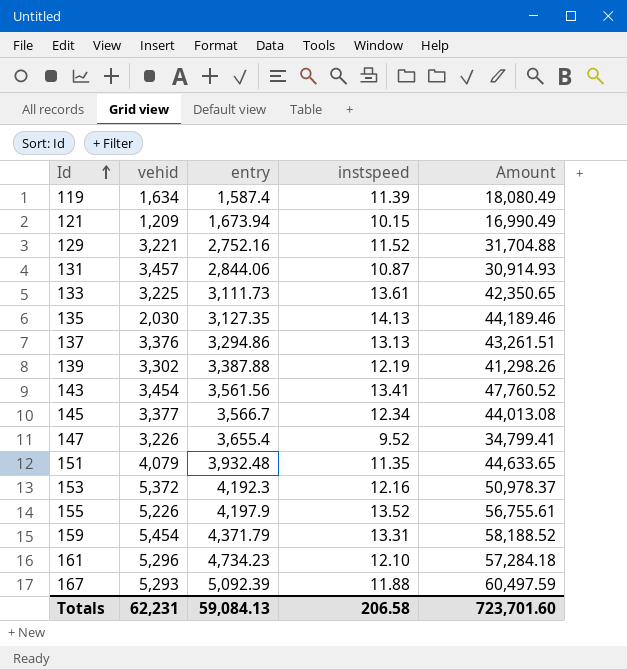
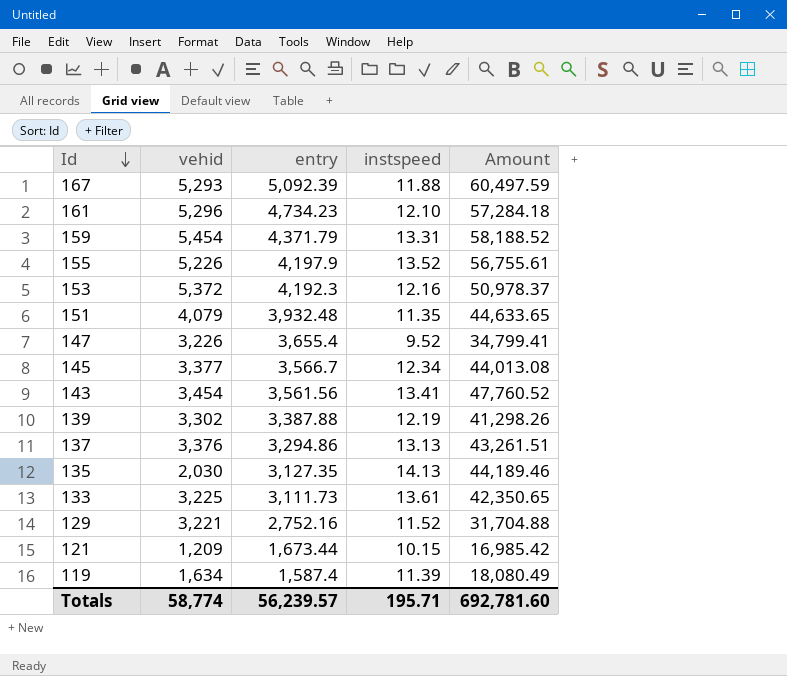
row order: Id ascending -> Id descending
row 131: 3,457 | 2,844.06 | 10.87 | 30,914.93 -> none
121 | entry: 1,673.94 -> 1,673.44
121 | Amount: 16,990.49 -> 16,985.42
Totals | vehid: 62,231 -> 58,774
Totals | entry: 59,084.13 -> 56,239.57
Totals | instspeed: 206.58 -> 195.71
Totals | Amount: 723,701.60 -> 692,781.60

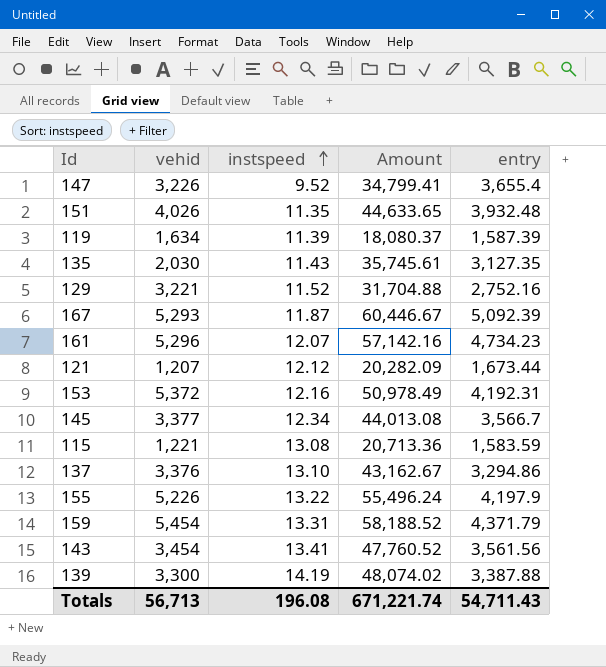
row order: Id descending -> instspeed ascending
column entry | position: 3 -> 5
row 133: 3,225 | 3,111.73 | 13.61 | 42,350.65 -> none
151 | vehid: 4,079 -> 4,026
119 | Amount: 18,080.49 -> 18,080.37
119 | entry: 1,587.4 -> 1,587.39
135 | instspeed: 14.13 -> 11.43
135 | Amount: 44,189.46 -> 35,745.61
167 | instspeed: 11.88 -> 11.87
167 | Amount: 60,497.59 -> 60,446.67
161 | instspeed: 12.10 -> 12.07
161 | Amount: 57,284.18 -> 57,142.16
121 | vehid: 1,209 -> 1,207
121 | instspeed: 10.15 -> 12.12
121 | Amount: 16,985.42 -> 20,282.09
153 | Amount: 50,978.37 -> 50,978.49
153 | entry: 4,192.3 -> 4,192.31
row 115: none -> 1,221 | 13.08 | 20,713.36 | 1,583.59
137 | instspeed: 13.13 -> 13.10
137 | Amount: 43,261.51 -> 43,162.67
155 | instspeed: 13.52 -> 13.22
155 | Amount: 56,755.61 -> 55,496.24
139 | vehid: 3,302 -> 3,300
139 | instspeed: 12.19 -> 14.19
139 | Amount: 41,298.26 -> 48,074.02
Totals | vehid: 58,774 -> 56,713
Totals | instspeed: 195.71 -> 196.08
Totals | Amount: 692,781.60 -> 671,221.74
Totals | entry: 56,239.57 -> 54,711.43

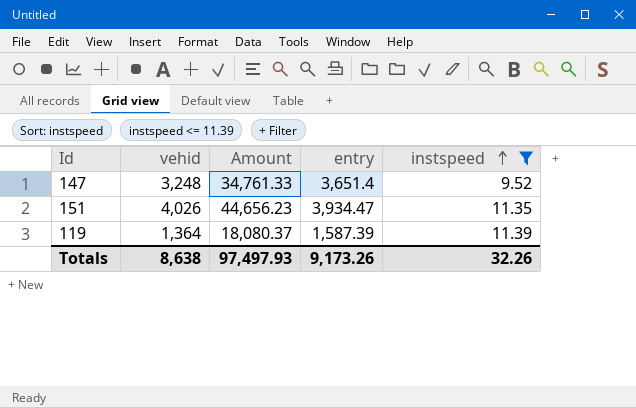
filter: none -> instspeed <= 11.39
column instspeed | position: 3 -> 5
147 | vehid: 3,226 -> 3,248
147 | Amount: 34,799.41 -> 34,761.33
147 | entry: 3,655.4 -> 3,651.4
151 | Amount: 44,633.65 -> 44,656.23
151 | entry: 3,932.48 -> 3,934.47
119 | vehid: 1,634 -> 1,364
Totals | vehid: 56,713 -> 8,638
Totals | Amount: 671,221.74 -> 97,497.93
Totals | entry: 54,711.43 -> 9,173.26
Totals | instspeed: 196.08 -> 32.26

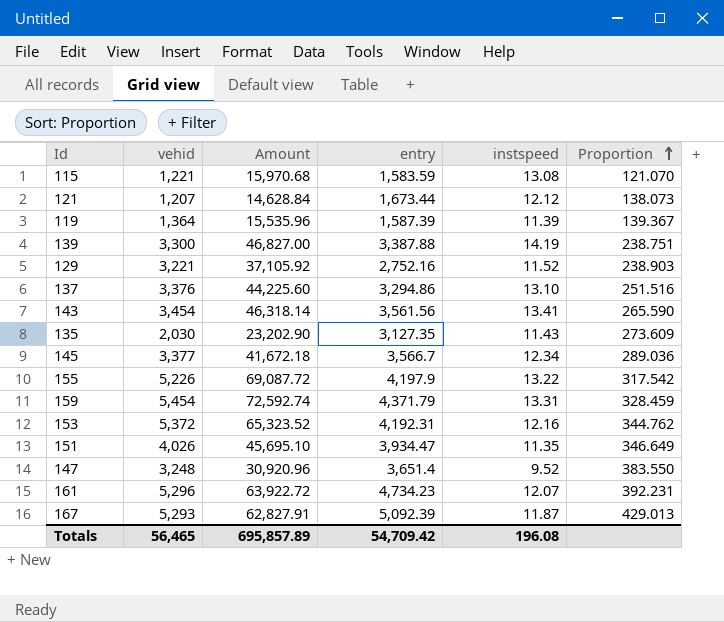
filter: instspeed <= 11.39 -> none
row order: instspeed ascending -> Proportion ascending
column Amount | formula: [entry] * [instspeed] -> [vehid] * [instspeed]
column Proportion | formula: none -> [entry] / [instspeed]
Totals | vehid: 8,638 -> 56,465
Totals | Amount: 97,497.93 -> 695,857.89
Totals | entry: 9,173.26 -> 54,709.42
Totals | instspeed: 32.26 -> 196.08

